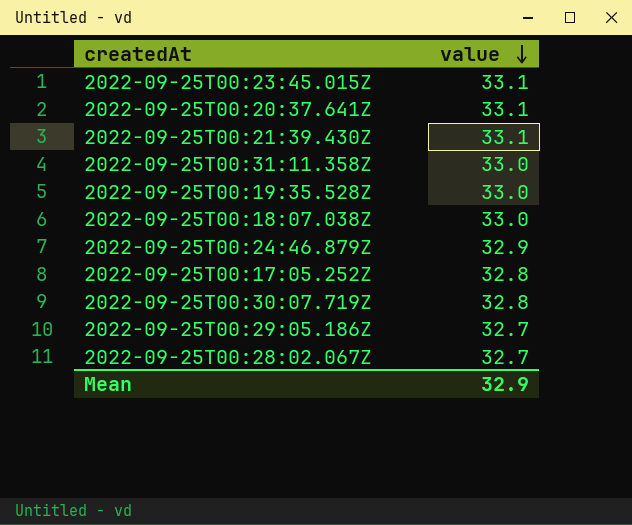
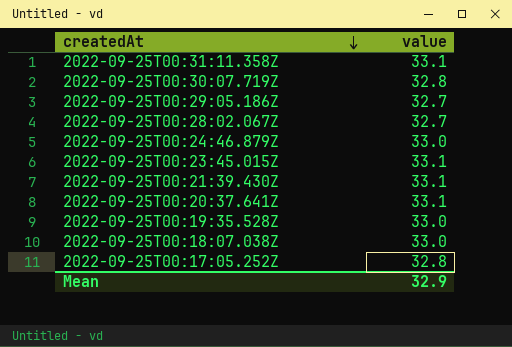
row order: value descending -> createdAt descending
2022-09-25T00:31:11.358Z | value: 33.0 -> 33.1
2022-09-25T00:24:46.879Z | value: 32.9 -> 33.0

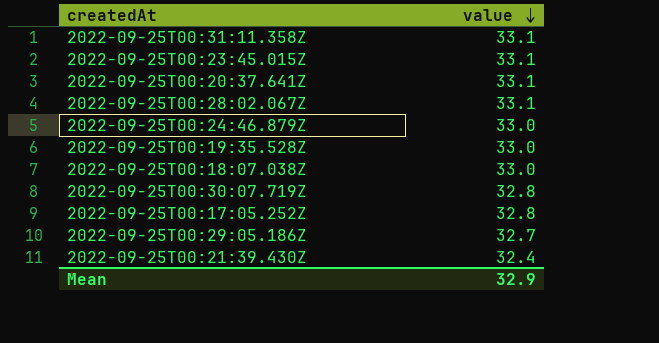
row order: createdAt descending -> value descending
2022-09-25T00:28:02.067Z | value: 32.7 -> 33.1
2022-09-25T00:21:39.430Z | value: 33.1 -> 32.4

